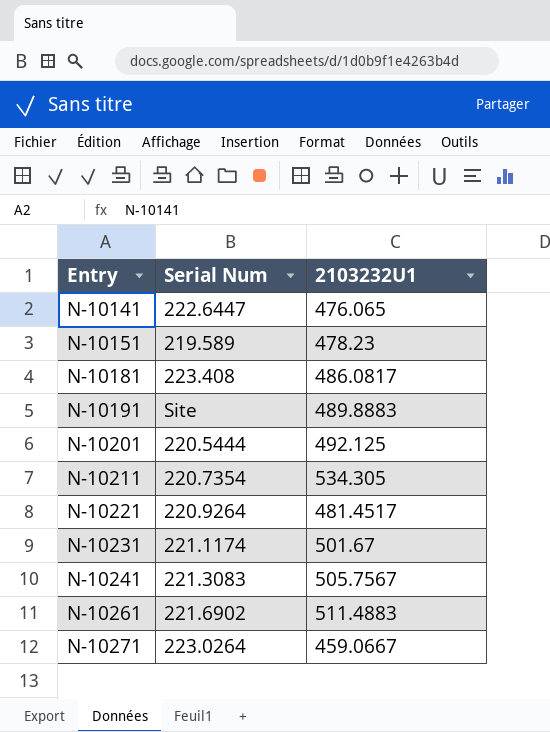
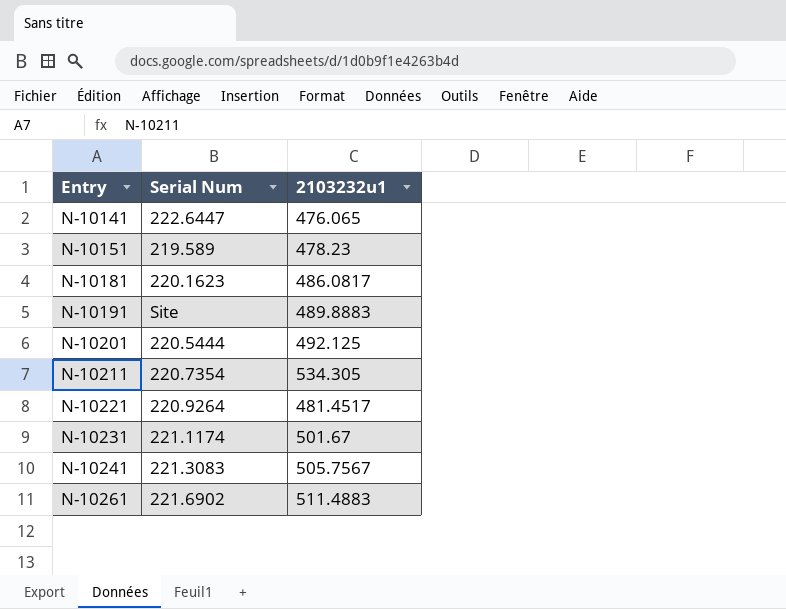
column name: 2103232U1 -> 2103232u1
row N-10271: 223.0264 | 459.0667 -> none
N-10181 | Serial Num: 223.408 -> 220.1623

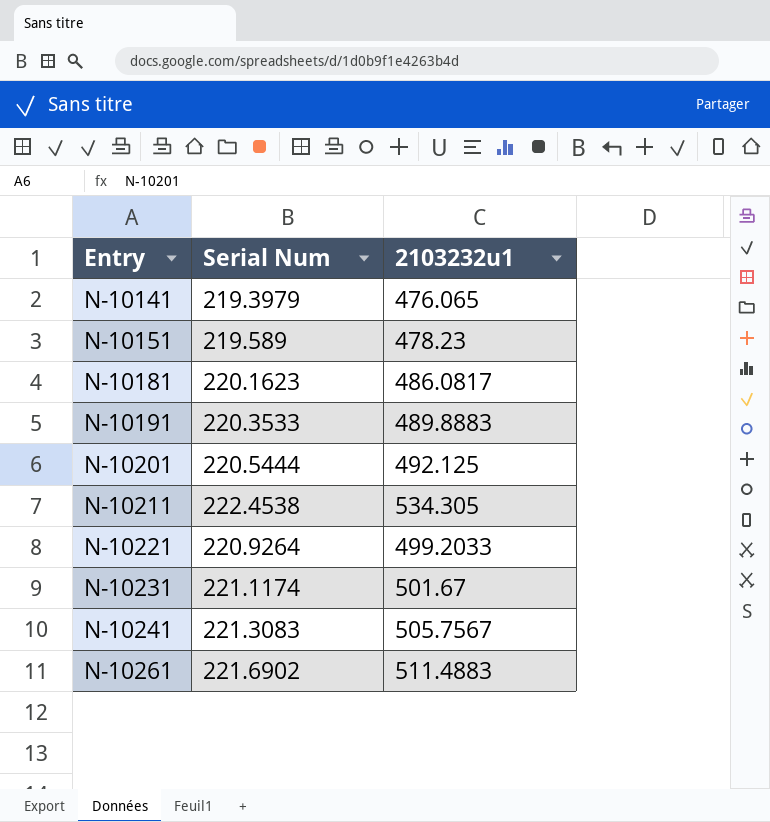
N-10141 | Serial Num: 222.6447 -> 219.3979
N-10191 | Serial Num: Site -> 220.3533
N-10211 | Serial Num: 220.7354 -> 222.4538
N-10221 | 2103232u1: 481.4517 -> 499.2033

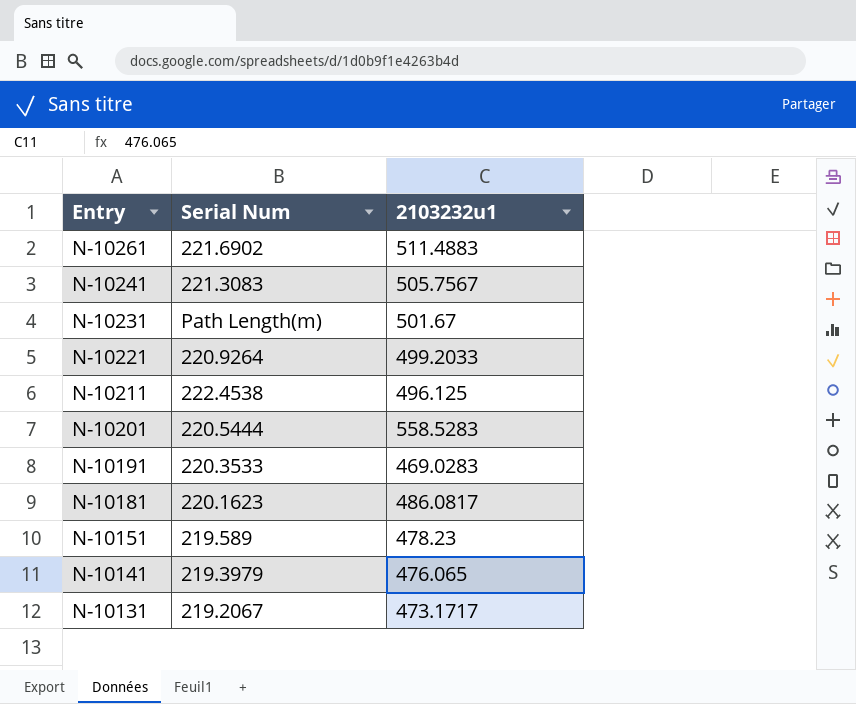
row order: Entry ascending -> Entry descending
N-10231 | Serial Num: 221.1174 -> Path Length(m)
N-10211 | 2103232u1: 534.305 -> 496.125
N-10201 | 2103232u1: 492.125 -> 558.5283
N-10191 | 2103232u1: 489.8883 -> 469.0283
row N-10131: none -> 219.2067 | 473.1717

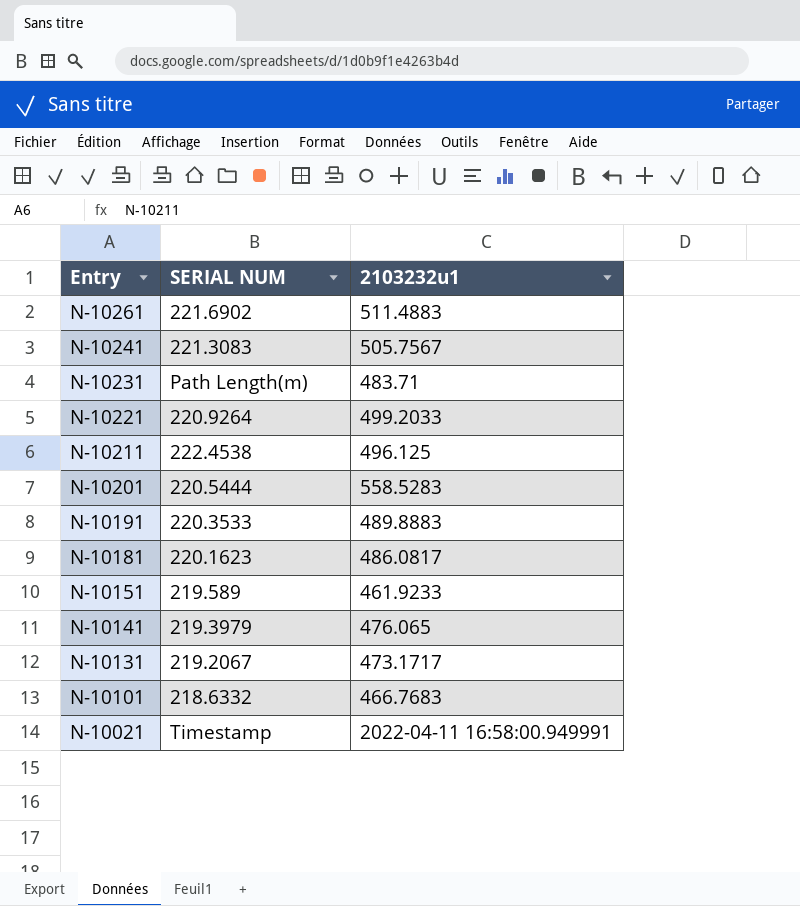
column name: Serial Num -> SERIAL NUM
N-10231 | 2103232u1: 501.67 -> 483.71
N-10191 | 2103232u1: 469.0283 -> 489.8883
N-10151 | 2103232u1: 478.23 -> 461.9233
row N-10101: none -> 218.6332 | 466.7683
row N-10021: none -> Timestamp | 2022-04-11 16:58:00.949991

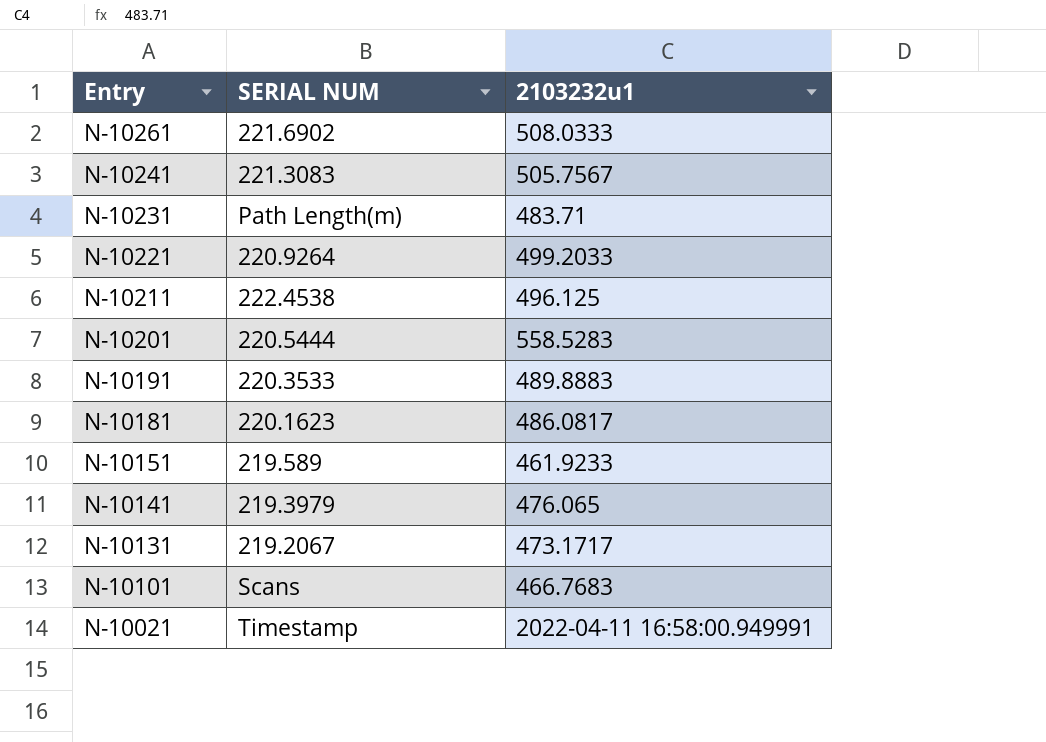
N-10261 | 2103232u1: 511.4883 -> 508.0333
N-10101 | SERIAL NUM: 218.6332 -> Scans

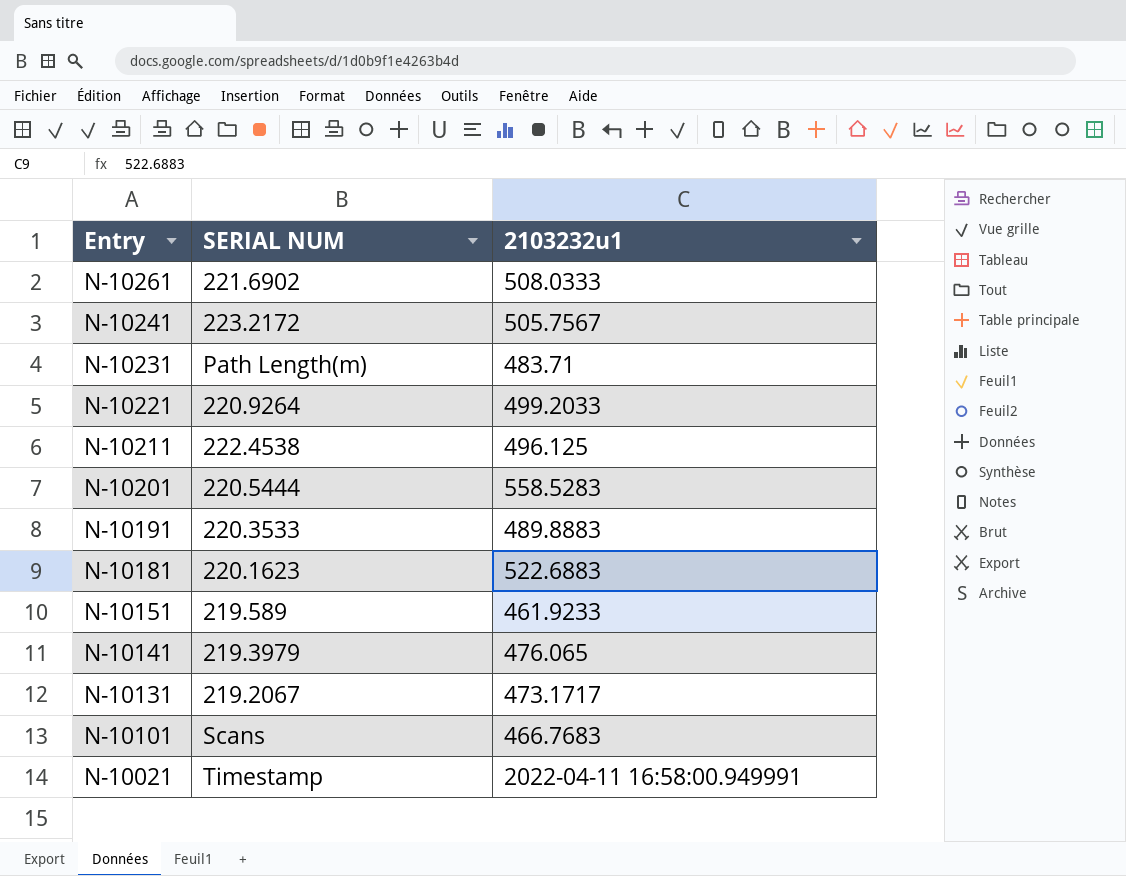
N-10241 | SERIAL NUM: 221.3083 -> 223.2172
N-10181 | 2103232u1: 486.0817 -> 522.6883

